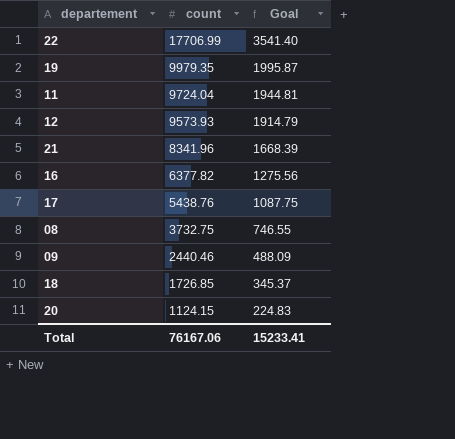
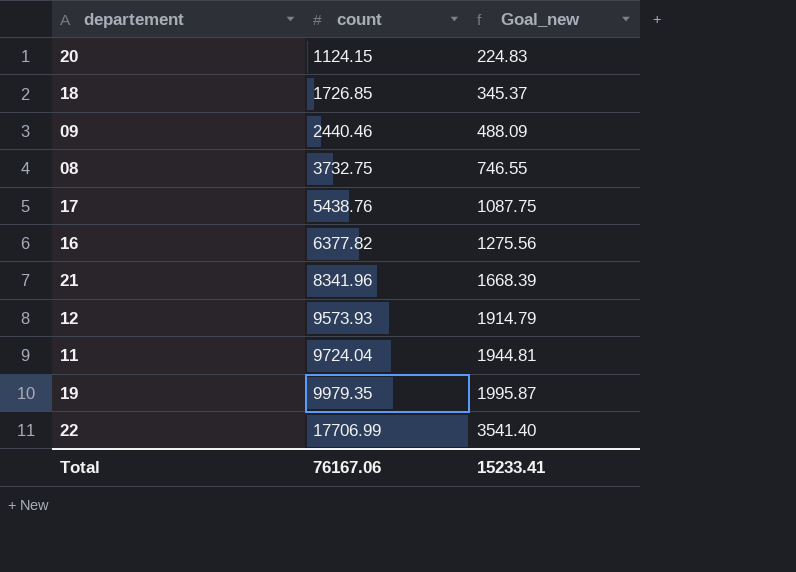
row order: count descending -> count ascending
column name: Goal -> Goal_new

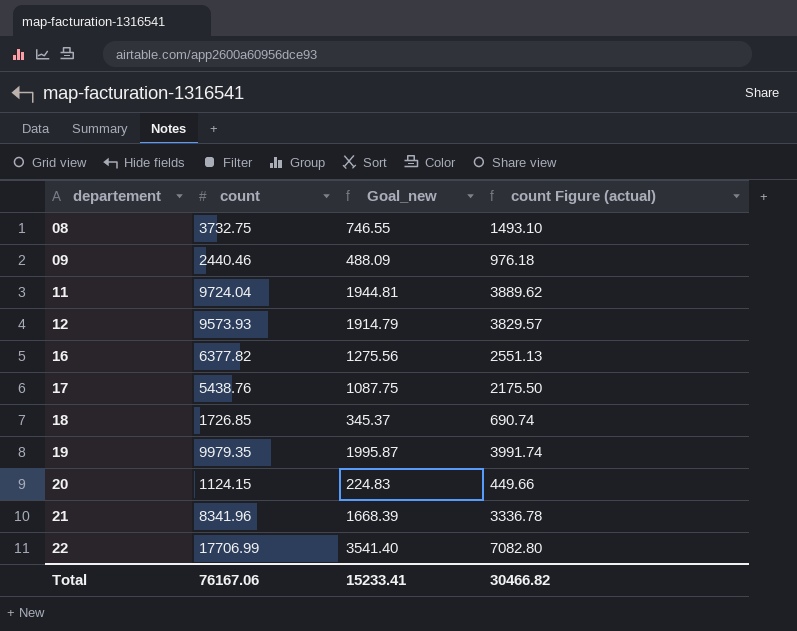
row order: count ascending -> departement ascending
column count Figure (actual) | formula: none -> [count] * 0.4

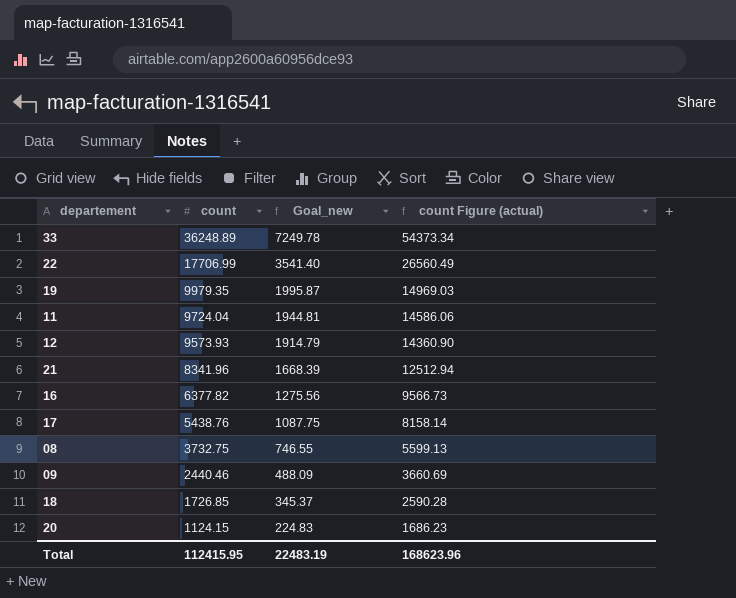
row order: departement ascending -> count descending
column count Figure (actual) | formula: [count] * 0.4 -> [count] * 1.5
row 33: none -> 36248.89 | 7249.78 | 54373.34
Total | count: 76167.06 -> 112415.95
Total | Goal_new: 15233.41 -> 22483.19
Total | count Figure (actual): 30466.82 -> 168623.96

